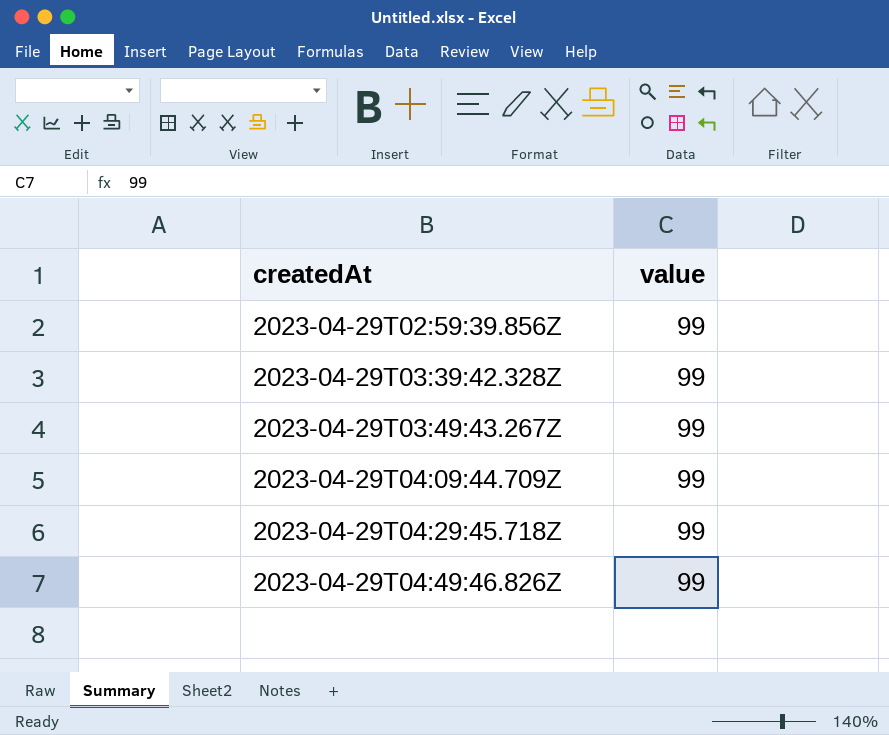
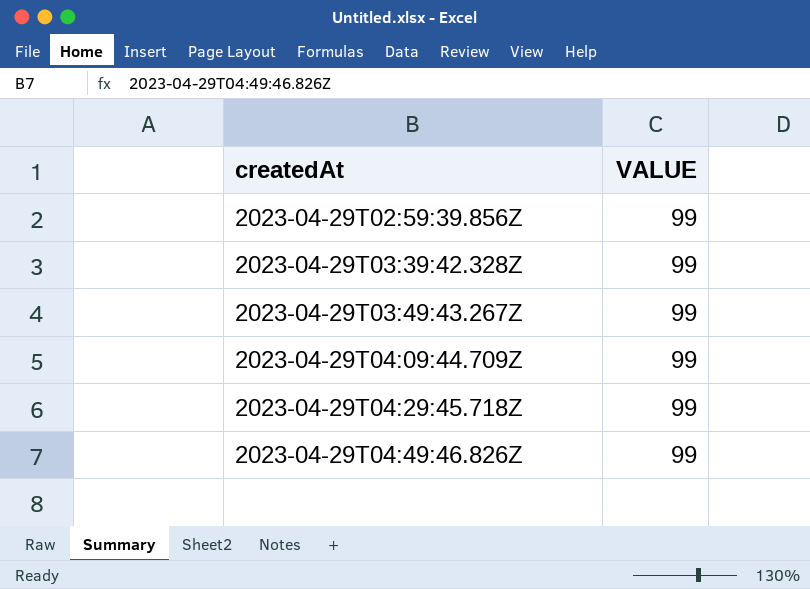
column name: value -> VALUE

